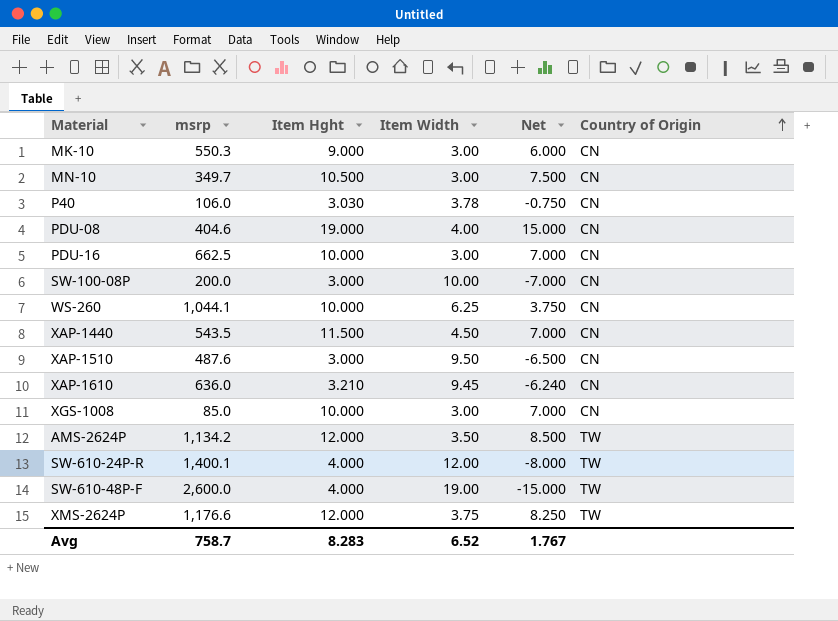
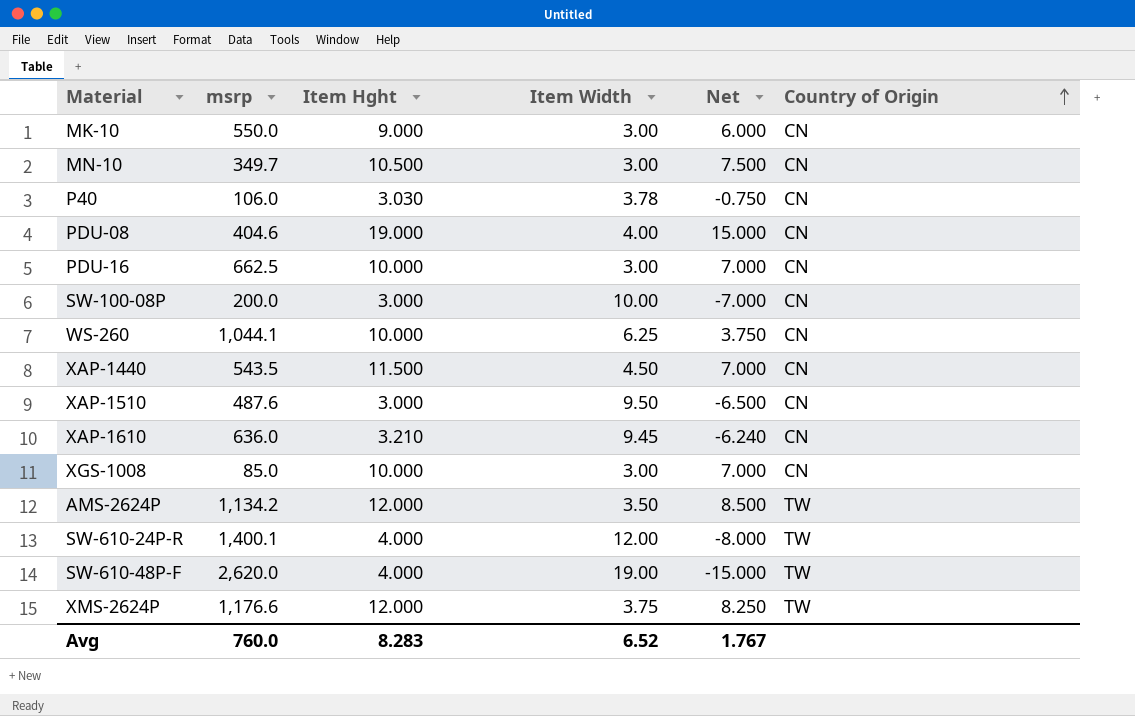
MK-10 | msrp: 550.3 -> 550.0
SW-610-48P-F | msrp: 2,600.0 -> 2,620.0
Avg | msrp: 758.7 -> 760.0

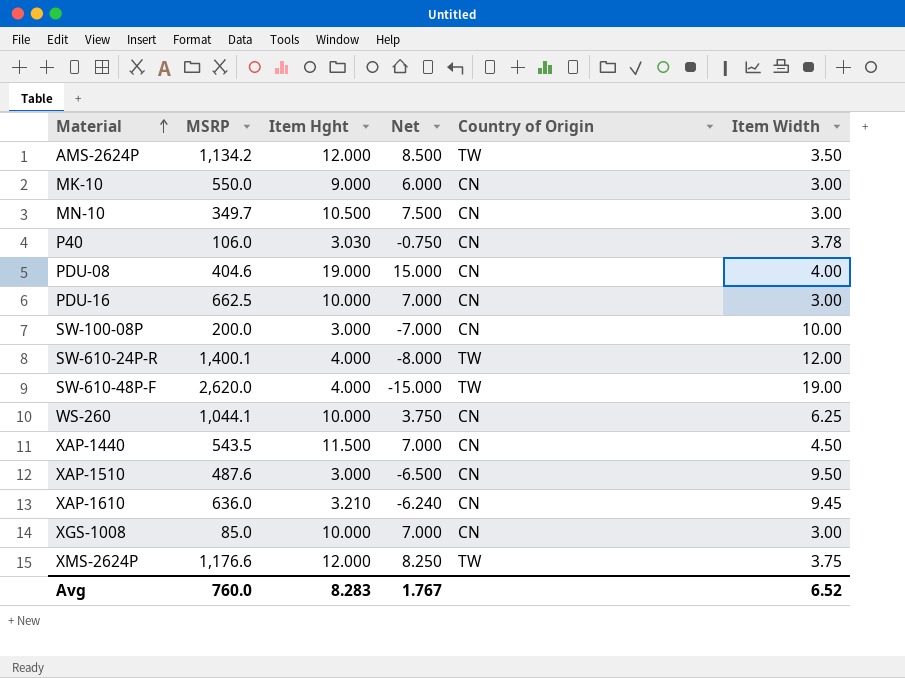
row order: Country of Origin ascending -> Material ascending
column name: msrp -> MSRP
column Item Width | position: 4 -> 6

